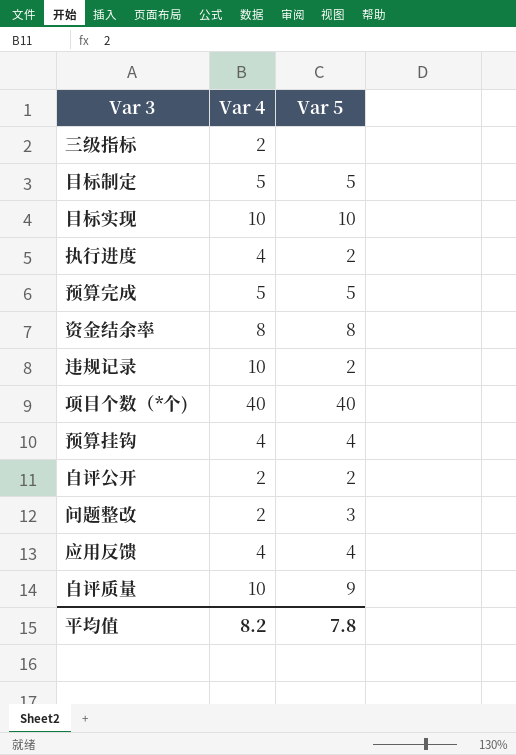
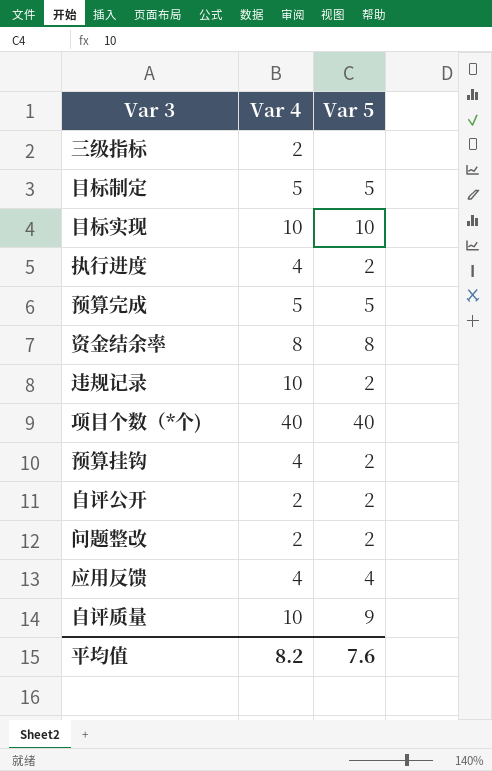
预算挂钩 | Var 5: 4 -> 2
问题整改 | Var 5: 3 -> 2
平均值 | Var 5: 7.8 -> 7.6

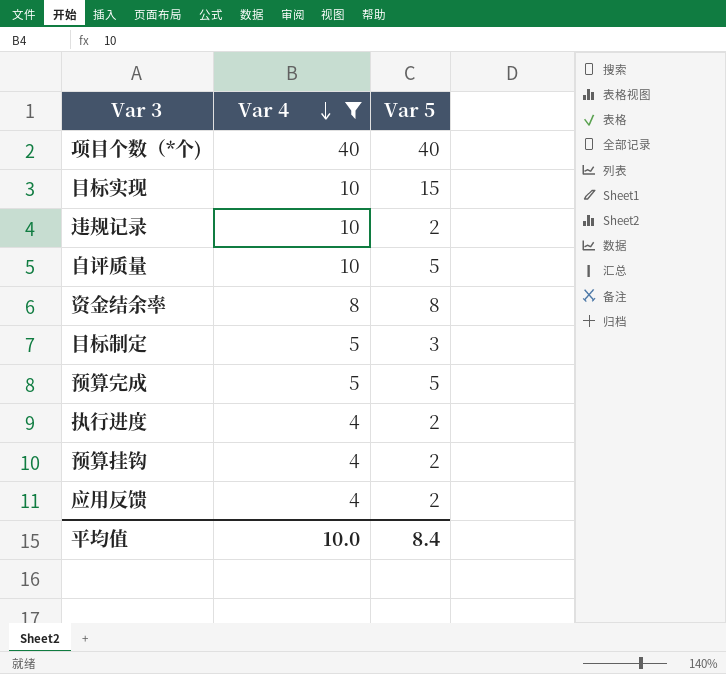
filter: none -> Var 4 != 2
row order: none -> Var 4 descending
目标实现 | Var 5: 10 -> 15
自评质量 | Var 5: 9 -> 5
目标制定 | Var 5: 5 -> 3
应用反馈 | Var 5: 4 -> 2
平均值 | Var 4: 8.2 -> 10.0
平均值 | Var 5: 7.6 -> 8.4

